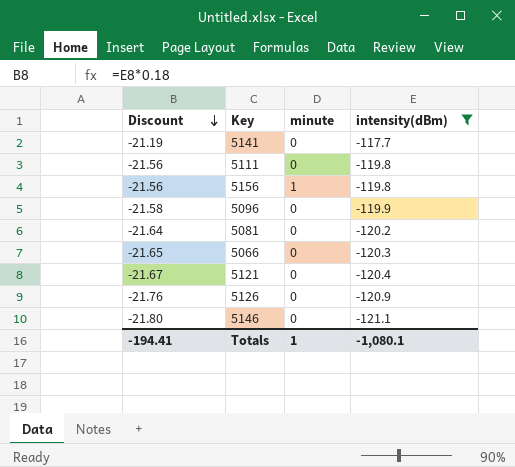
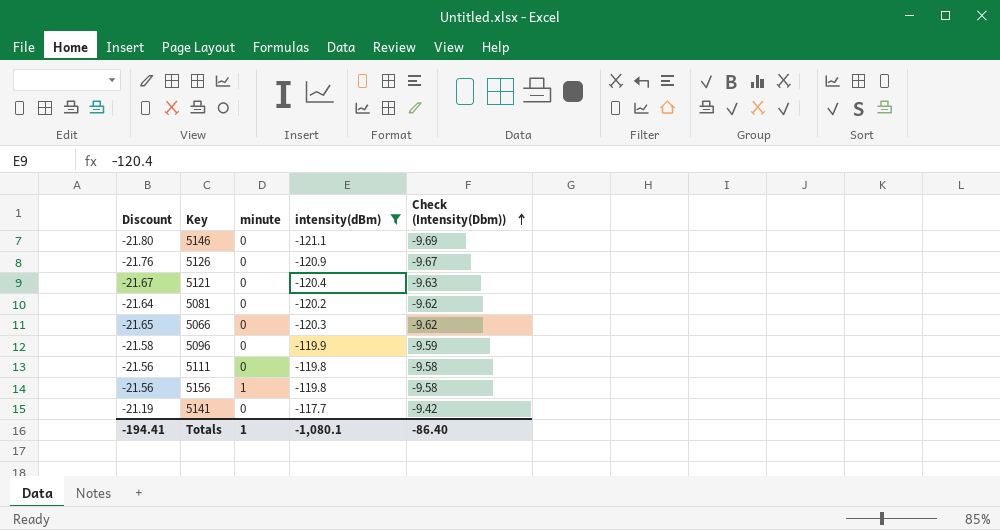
row order: Discount descending -> Check (Intensity(Dbm)) ascending
column Check (Intensity(Dbm)) | formula: none -> [intensity(dBm)] * 0.08

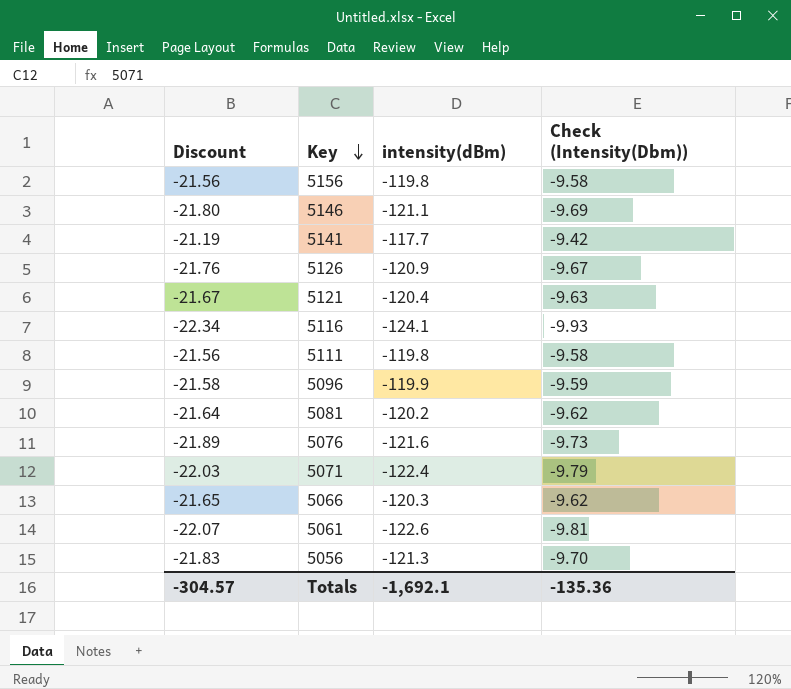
filter: intensity(dBm) >= -121.1 -> none
row order: Check (Intensity(Dbm)) ascending -> Key descending
column minute | position: 3 -> none
Totals | Discount: -194.41 -> -304.57
Totals | intensity(dBm): -1,080.1 -> -1,692.1
Totals | Check (Intensity(Dbm)): -86.40 -> -135.36

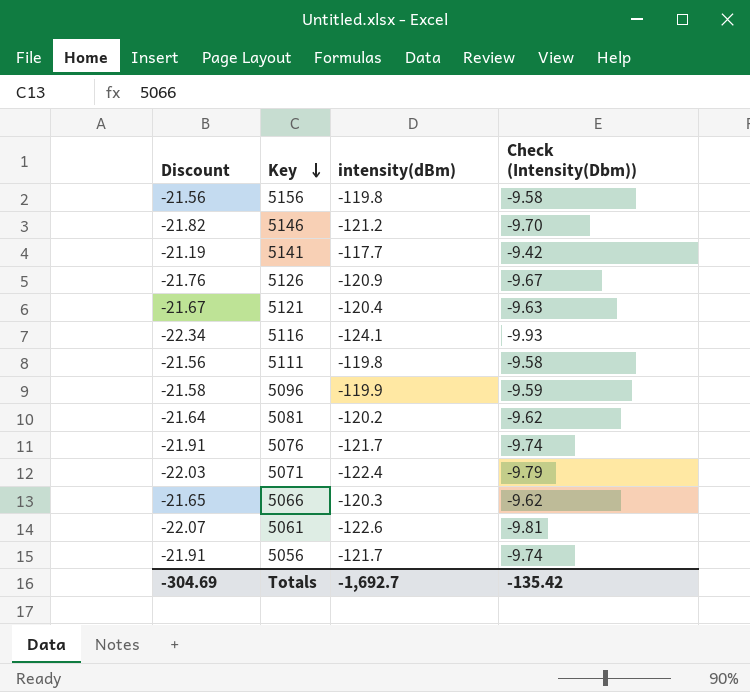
5146 | Discount: -21.80 -> -21.82
5146 | intensity(dBm): -121.1 -> -121.2
5146 | Check (Intensity(Dbm)): -9.69 -> -9.70
5076 | Discount: -21.89 -> -21.91
5076 | intensity(dBm): -121.6 -> -121.7
5076 | Check (Intensity(Dbm)): -9.73 -> -9.74
5056 | Discount: -21.83 -> -21.91
5056 | intensity(dBm): -121.3 -> -121.7
5056 | Check (Intensity(Dbm)): -9.70 -> -9.74
Totals | Discount: -304.57 -> -304.69
Totals | intensity(dBm): -1,692.1 -> -1,692.7
Totals | Check (Intensity(Dbm)): -135.36 -> -135.42

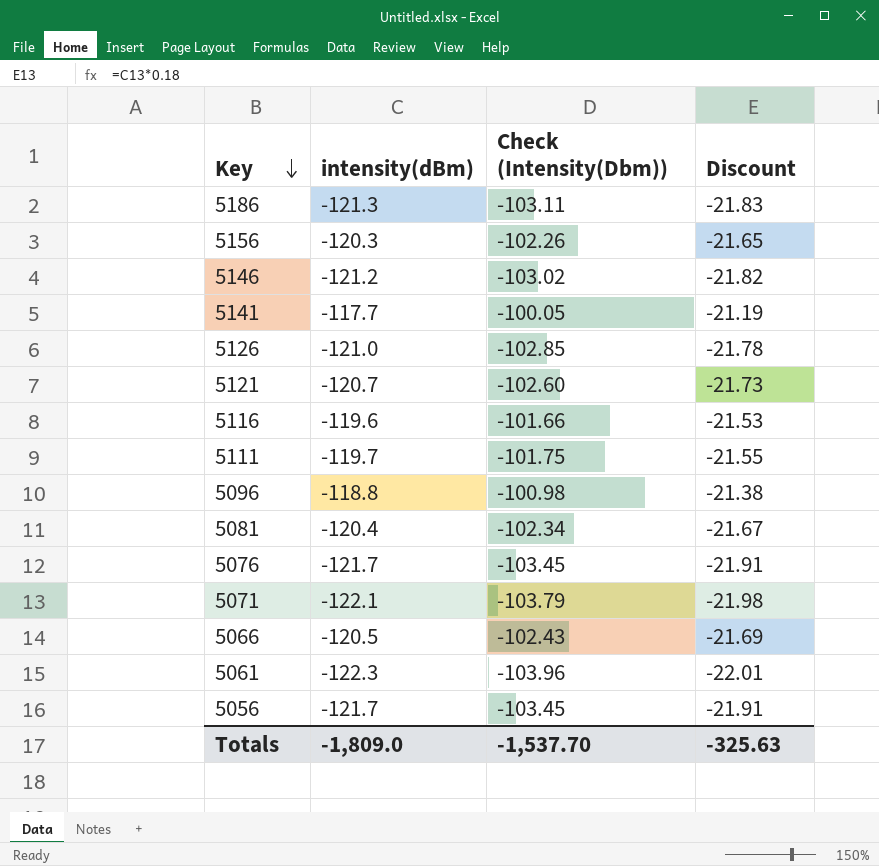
column Check (Intensity(Dbm)) | formula: [intensity(dBm)] * 0.08 -> [intensity(dBm)] * 0.85
column Discount | position: 1 -> 4
row 5186: none -> -121.3 | -103.11 | -21.83
5156 | intensity(dBm): -119.8 -> -120.3
5156 | Discount: -21.56 -> -21.65
5126 | intensity(dBm): -120.9 -> -121.0
5126 | Discount: -21.76 -> -21.78
5121 | intensity(dBm): -120.4 -> -120.7
5121 | Discount: -21.67 -> -21.73
5116 | intensity(dBm): -124.1 -> -119.6
5116 | Discount: -22.34 -> -21.53
5111 | intensity(dBm): -119.8 -> -119.7
5111 | Discount: -21.56 -> -21.55
5096 | intensity(dBm): -119.9 -> -118.8
5096 | Discount: -21.58 -> -21.38
5081 | intensity(dBm): -120.2 -> -120.4
5081 | Discount: -21.64 -> -21.67
5071 | intensity(dBm): -122.4 -> -122.1
5071 | Discount: -22.03 -> -21.98
5066 | intensity(dBm): -120.3 -> -120.5
5066 | Discount: -21.65 -> -21.69
5061 | intensity(dBm): -122.6 -> -122.3
5061 | Discount: -22.07 -> -22.01
Totals | intensity(dBm): -1,692.7 -> -1,809.0
Totals | Check (Intensity(Dbm)): -135.42 -> -1,537.70
Totals | Discount: -304.69 -> -325.63

